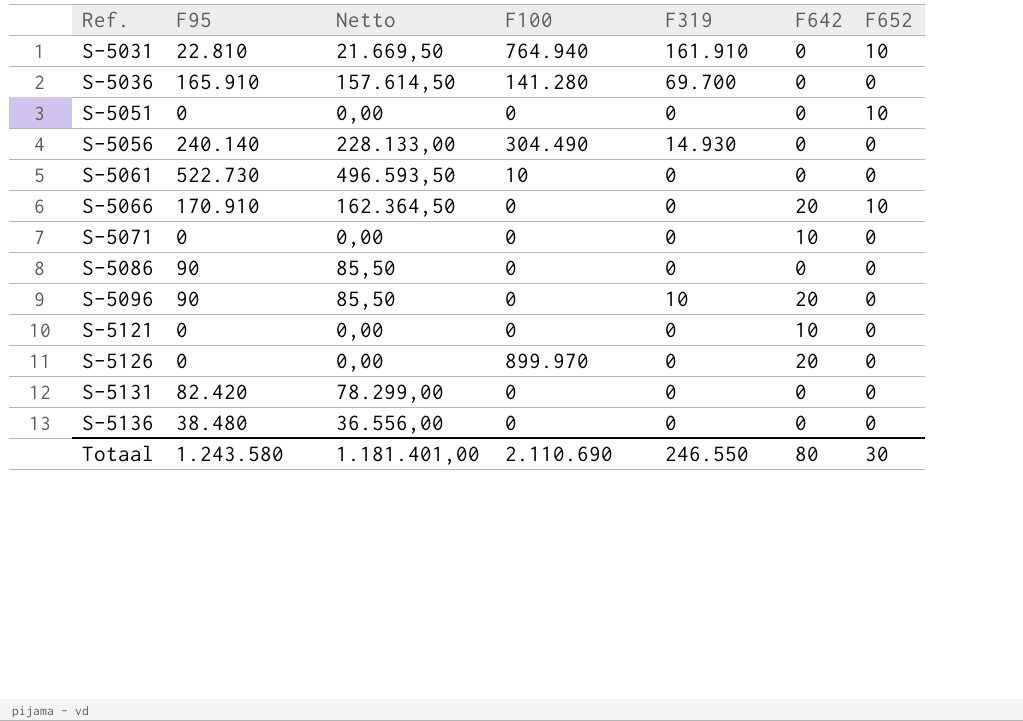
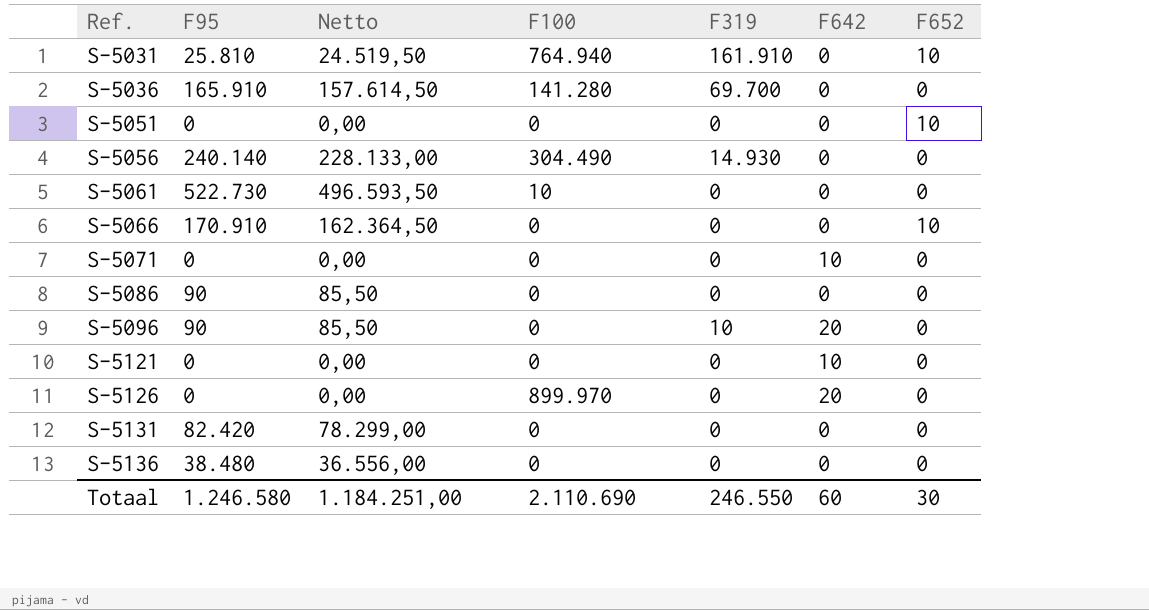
S-5031 | F95: 22.810 -> 25.810
S-5031 | Netto: 21.669,50 -> 24.519,50
S-5066 | F642: 20 -> 0
Totaal | F95: 1.243.580 -> 1.246.580
Totaal | Netto: 1.181.401,00 -> 1.184.251,00
Totaal | F642: 80 -> 60

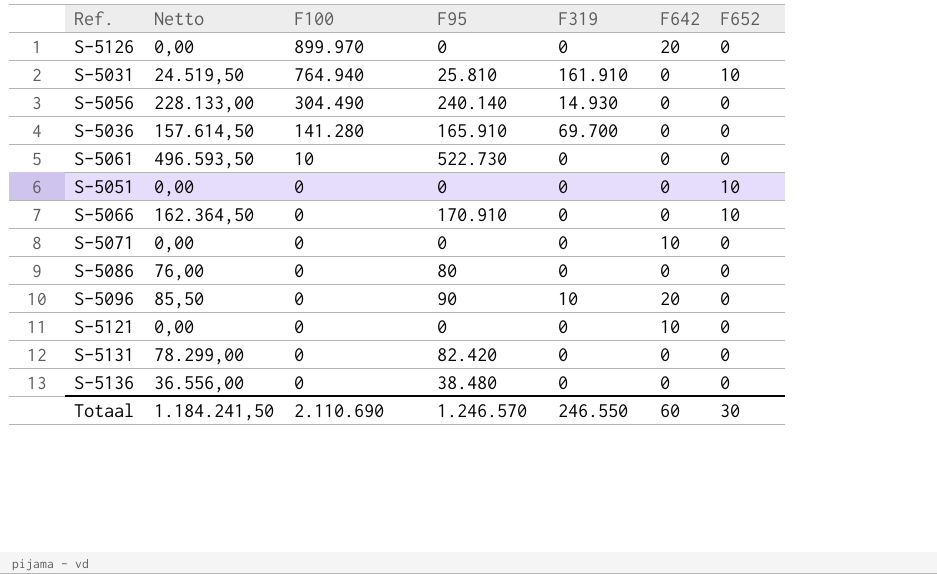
row order: Ref. ascending -> F100 descending
column F95 | position: 2 -> 4
S-5086 | Netto: 85,50 -> 76,00
S-5086 | F95: 90 -> 80
Totaal | Netto: 1.184.251,00 -> 1.184.241,50
Totaal | F95: 1.246.580 -> 1.246.570

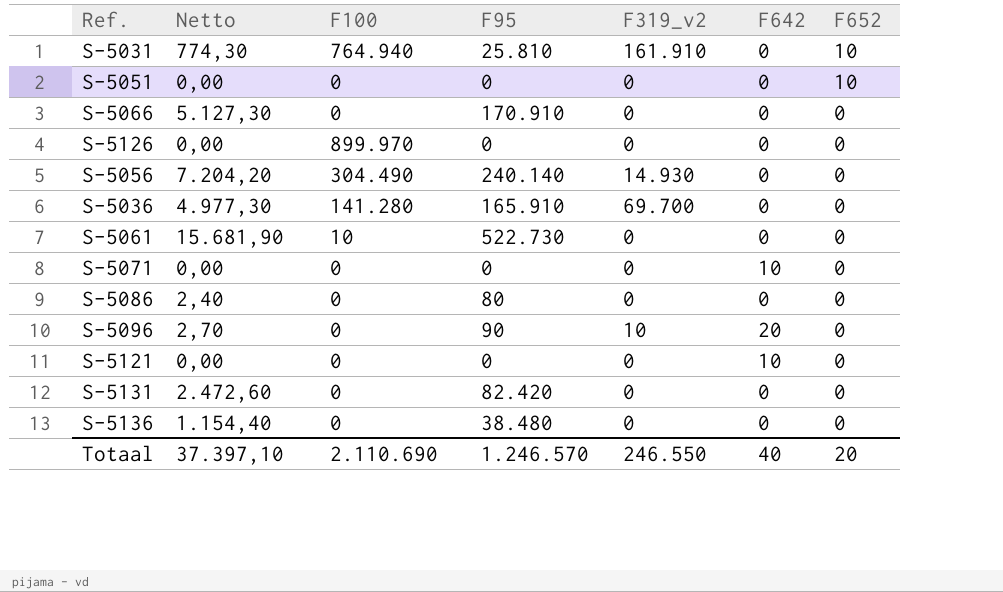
row order: F100 descending -> F652 descending
column Netto | formula: [F95] * 0,95 -> [F95] * 0,03
column name: F319 -> F319_v2
S-5066 | F652: 10 -> 0
S-5126 | F642: 20 -> 0
Totaal | Netto: 1.184.241,50 -> 37.397,10
Totaal | F642: 60 -> 40
Totaal | F652: 30 -> 20

